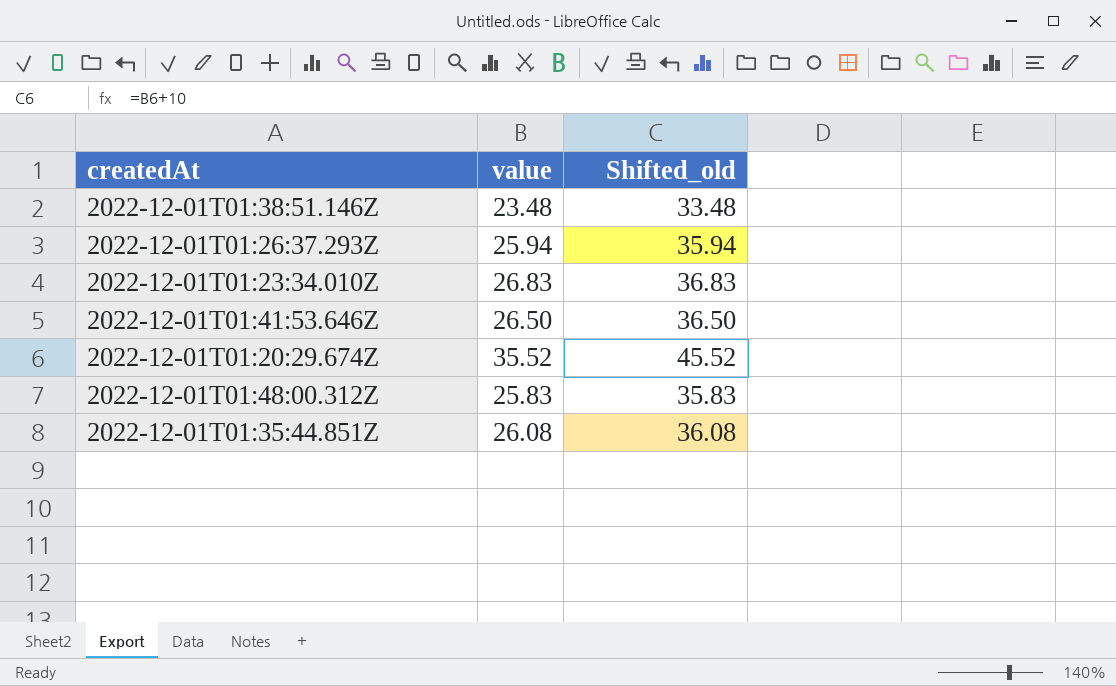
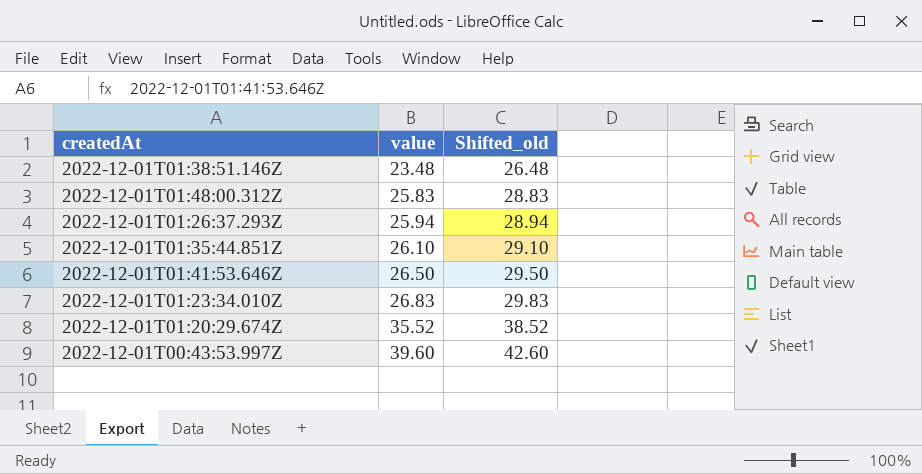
row order: none -> value ascending
column Shifted_old | formula: [value] + 10 -> [value] + 3
2022-12-01T01:35:44.851Z | value: 26.08 -> 26.10
row 2022-12-01T00:43:53.997Z: none -> 39.60 | 42.60

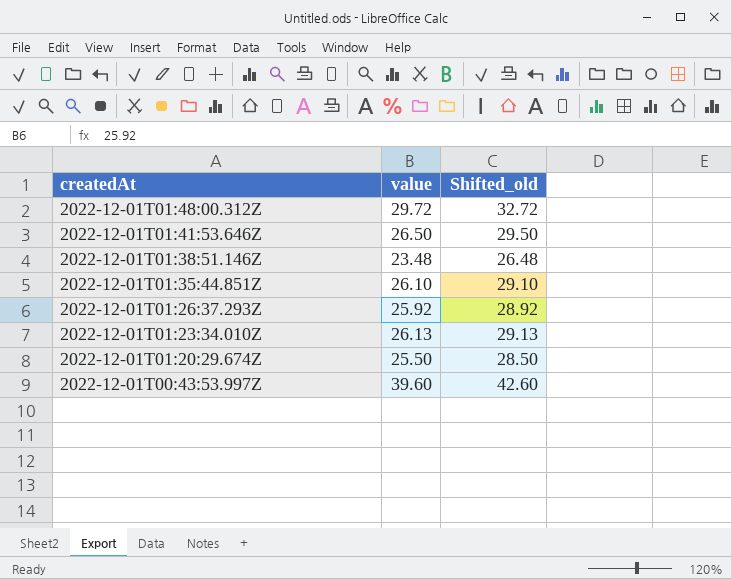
row order: value ascending -> createdAt descending
2022-12-01T01:48:00.312Z | value: 25.83 -> 29.72
2022-12-01T01:48:00.312Z | Shifted_old: 28.83 -> 32.72
2022-12-01T01:26:37.293Z | value: 25.94 -> 25.92
2022-12-01T01:26:37.293Z | Shifted_old: 28.94 -> 28.92
2022-12-01T01:23:34.010Z | value: 26.83 -> 26.13
2022-12-01T01:23:34.010Z | Shifted_old: 29.83 -> 29.13
2022-12-01T01:20:29.674Z | value: 35.52 -> 25.50
2022-12-01T01:20:29.674Z | Shifted_old: 38.52 -> 28.50

